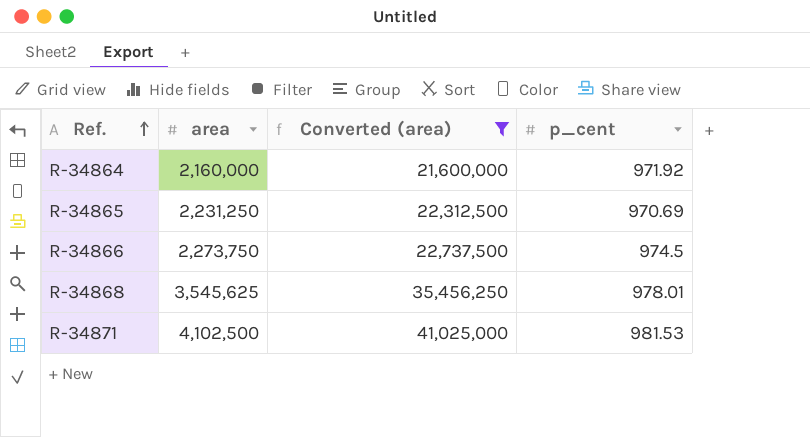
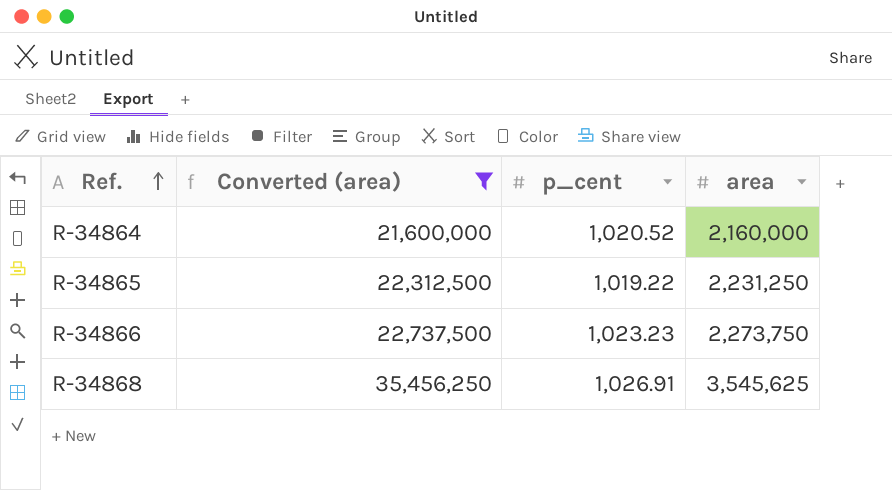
column area | position: 2 -> 4
row R-34871: 4,102,500 | 41,025,000 | 981.53 -> none
R-34864 | p_cent: 971.92 -> 1,020.52
R-34865 | p_cent: 970.69 -> 1,019.22
R-34866 | p_cent: 974.5 -> 1,023.23
R-34868 | p_cent: 978.01 -> 1,026.91

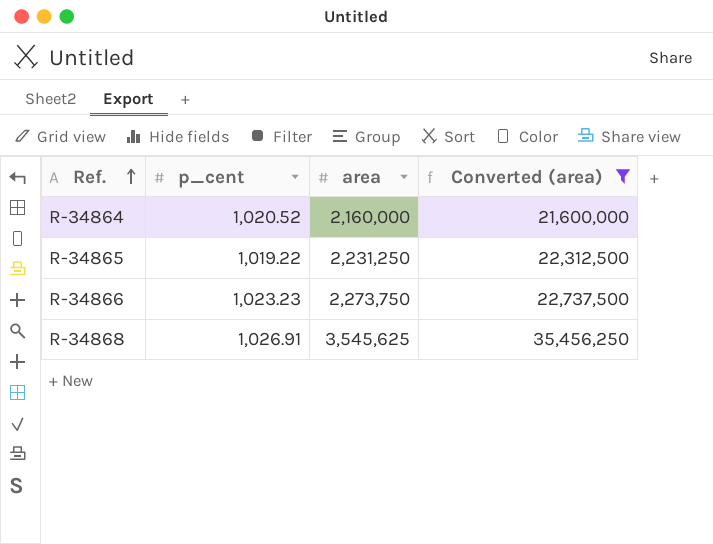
column Converted (area) | position: 2 -> 4

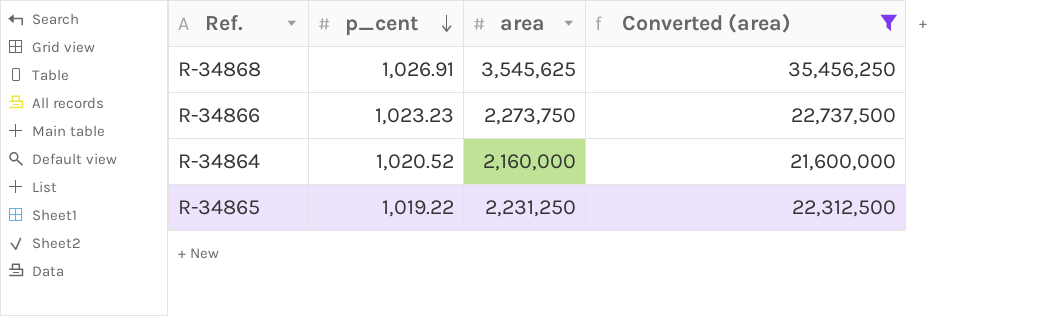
row order: Ref. ascending -> p_cent descending

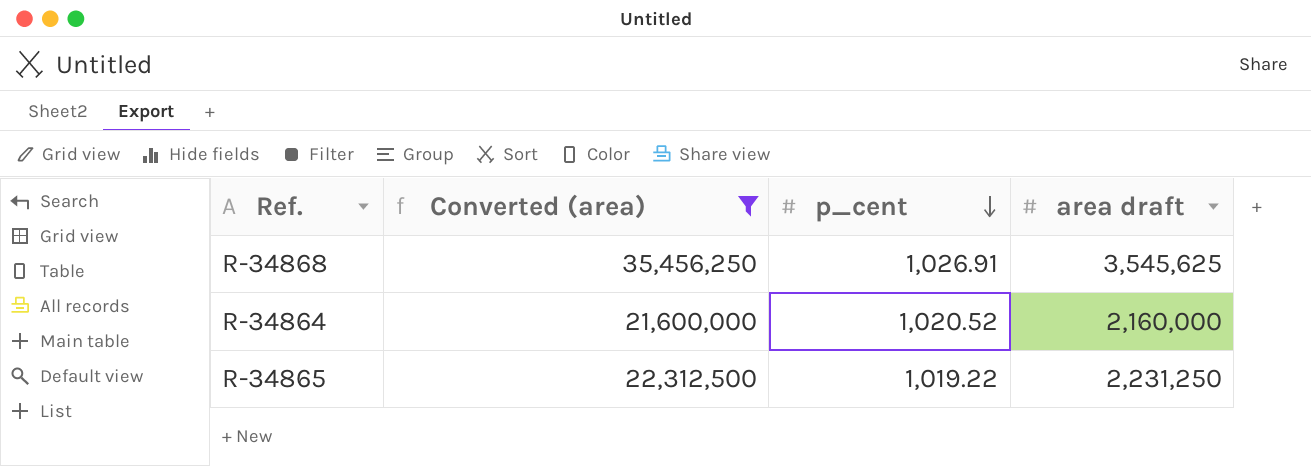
column Converted (area) | position: 4 -> 2
column name: area -> area draft
row R-34866: 1,023.23 | 2,273,750 | 22,737,500 -> none

